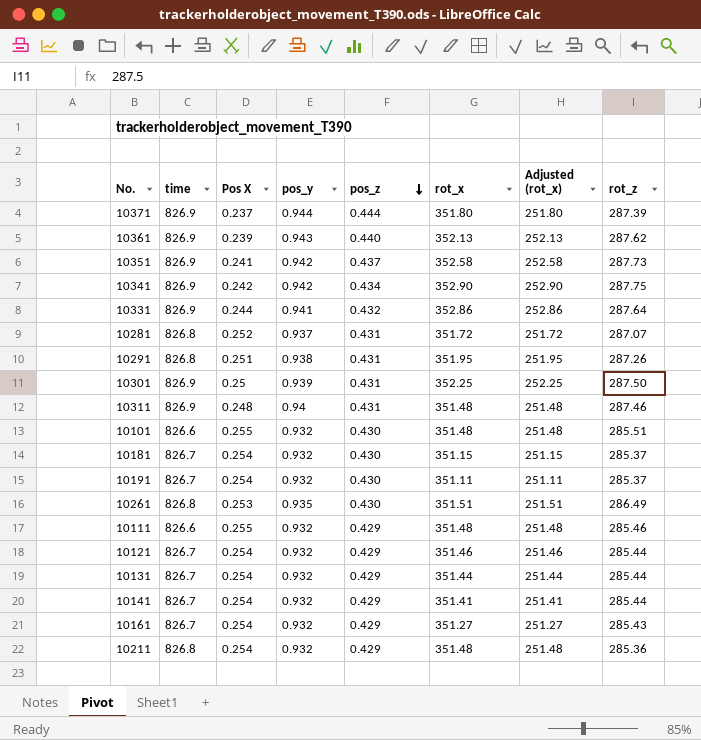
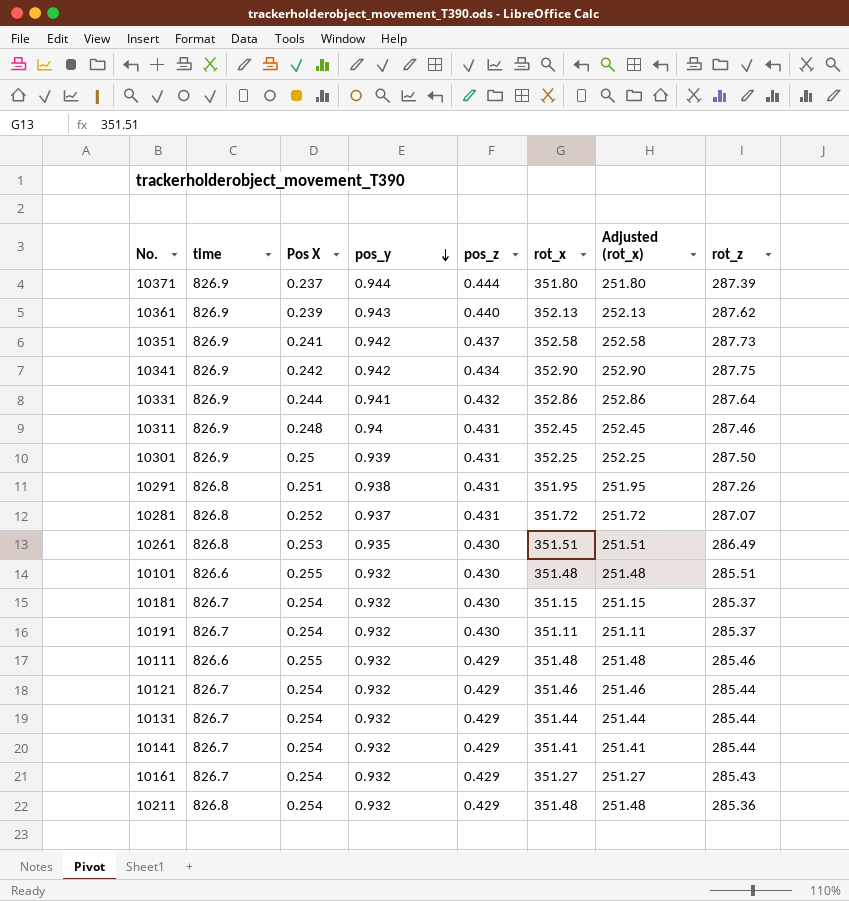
row order: pos_z descending -> pos_y descending
10311 | rot_x: 351.48 -> 352.45
10311 | Adjusted (rot_x): 251.48 -> 252.45

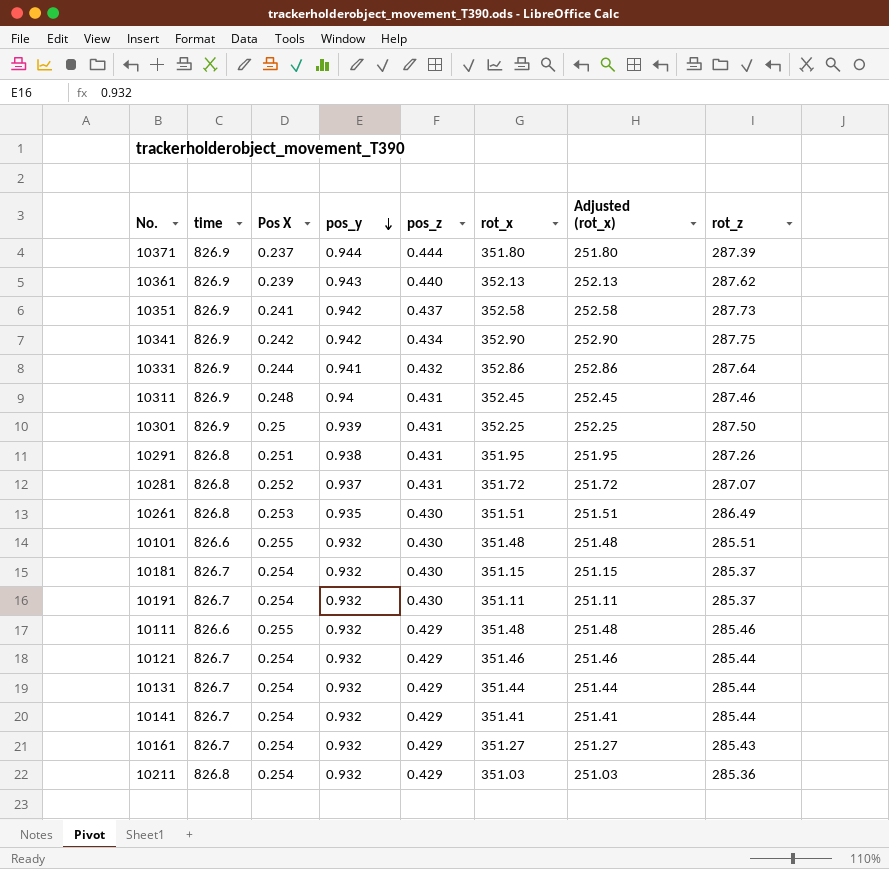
10211 | rot_x: 351.48 -> 351.03
10211 | Adjusted (rot_x): 251.48 -> 251.03

